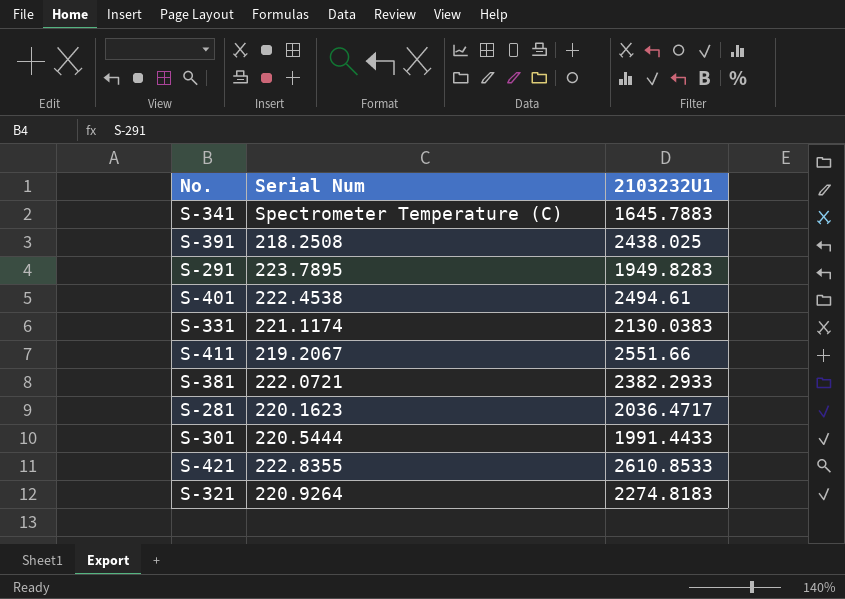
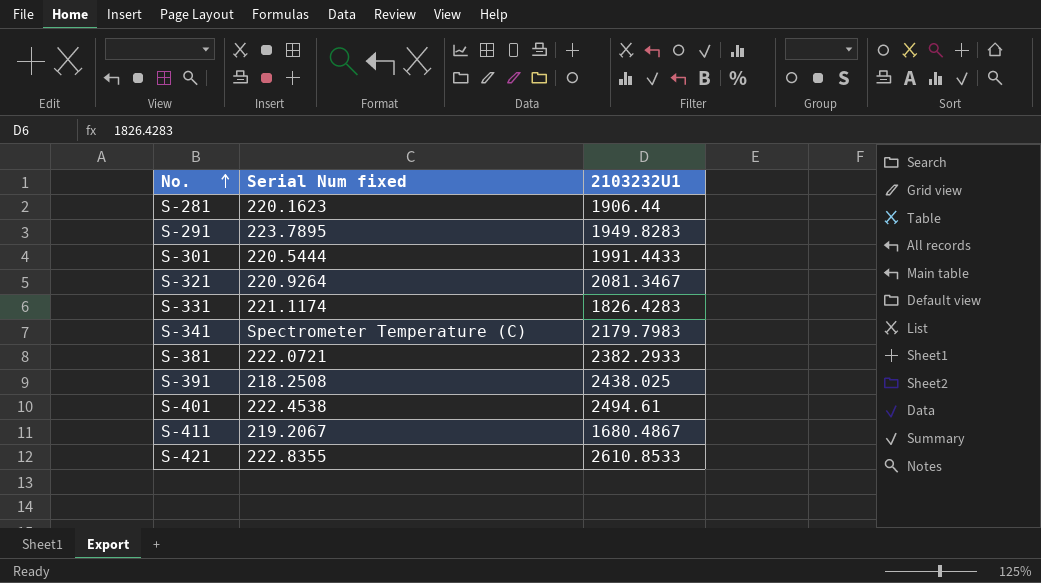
row order: none -> No. ascending
column name: Serial Num -> Serial Num fixed
S-281 | 2103232U1: 2036.4717 -> 1906.44
S-321 | 2103232U1: 2274.8183 -> 2081.3467
S-331 | 2103232U1: 2130.0383 -> 1826.4283
S-341 | 2103232U1: 1645.7883 -> 2179.7983
S-411 | 2103232U1: 2551.66 -> 1680.4867

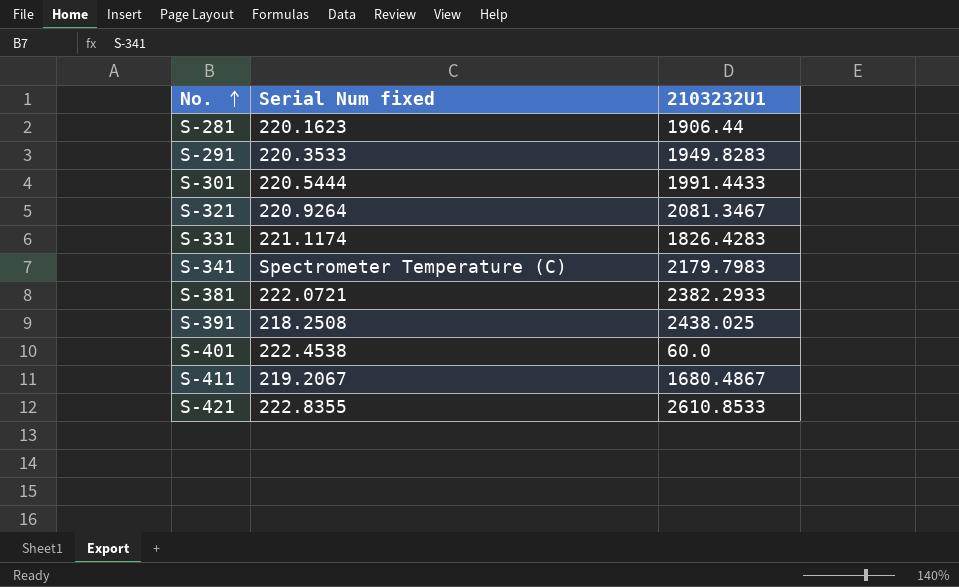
S-291 | Serial Num fixed: 223.7895 -> 220.3533
S-401 | 2103232U1: 2494.61 -> 60.0

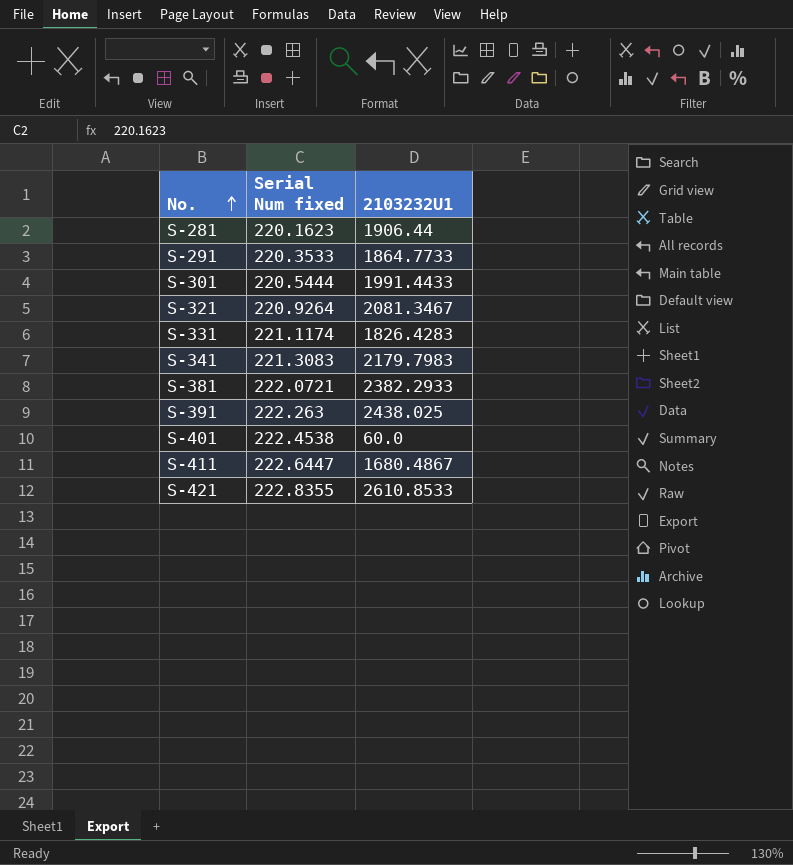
S-291 | 2103232U1: 1949.8283 -> 1864.7733
S-341 | Serial Num fixed: Spectrometer Temperature (C) -> 221.3083
S-391 | Serial Num fixed: 218.2508 -> 222.263
S-411 | Serial Num fixed: 219.2067 -> 222.6447

